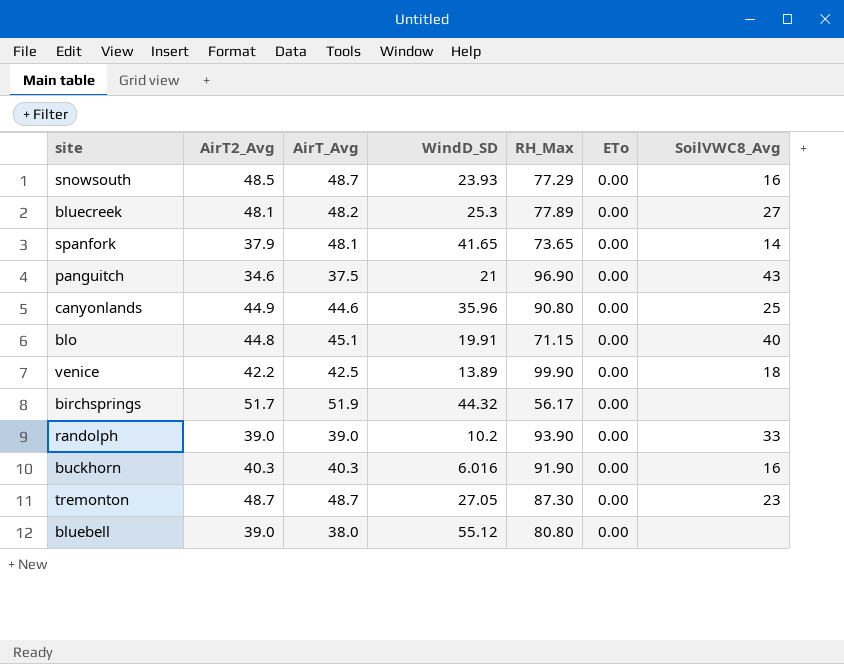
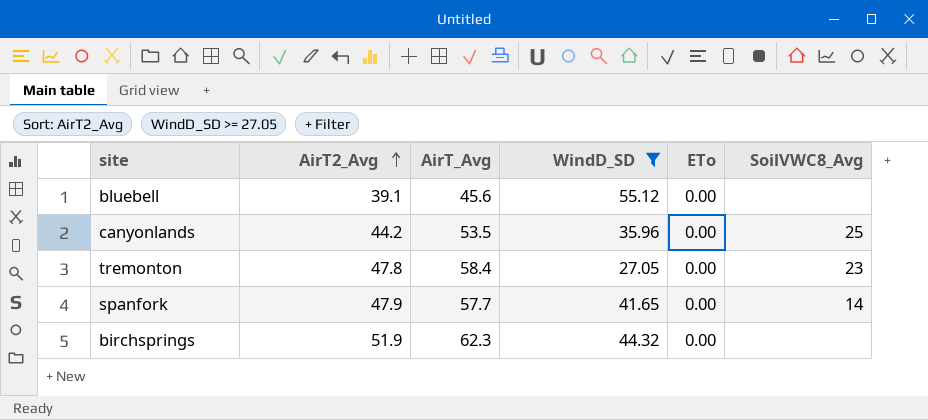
filter: none -> WindD_SD >= 27.05
row order: none -> AirT2_Avg ascending
column RH_Max | position: 5 -> none
bluebell | AirT2_Avg: 39.0 -> 39.1
bluebell | AirT_Avg: 38.0 -> 45.6
canyonlands | AirT2_Avg: 44.9 -> 44.2
canyonlands | AirT_Avg: 44.6 -> 53.5
tremonton | AirT2_Avg: 48.7 -> 47.8
tremonton | AirT_Avg: 48.7 -> 58.4
spanfork | AirT2_Avg: 37.9 -> 47.9
spanfork | AirT_Avg: 48.1 -> 57.7
birchsprings | AirT2_Avg: 51.7 -> 51.9
birchsprings | AirT_Avg: 51.9 -> 62.3

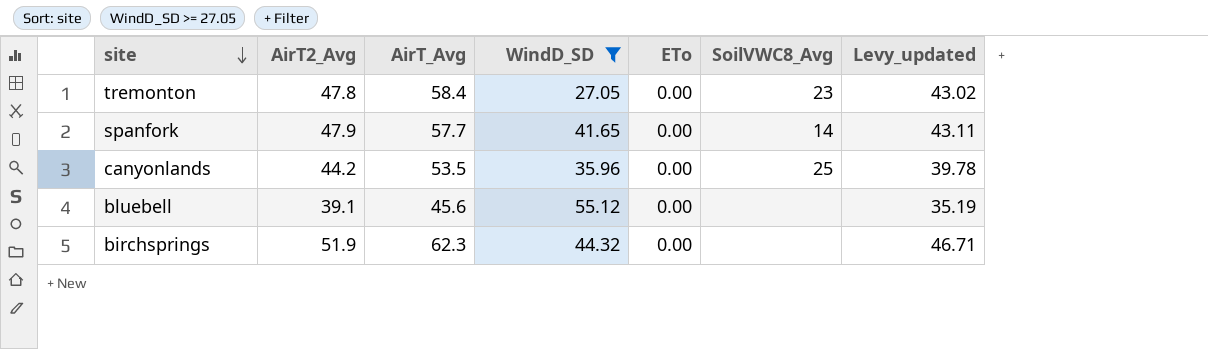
row order: AirT2_Avg ascending -> site descending
column Levy_updated | formula: none -> [AirT2_Avg] * 0.9

